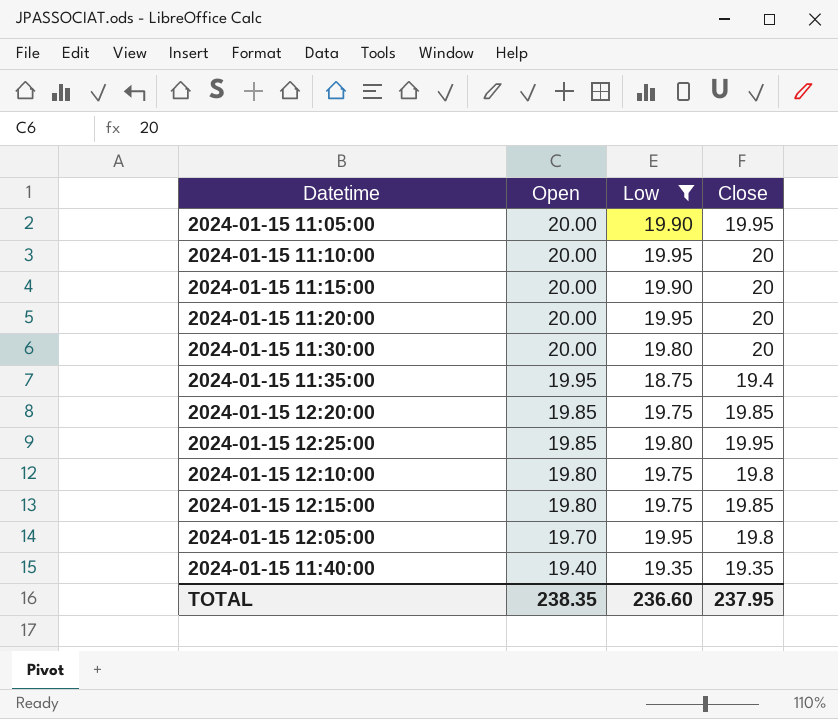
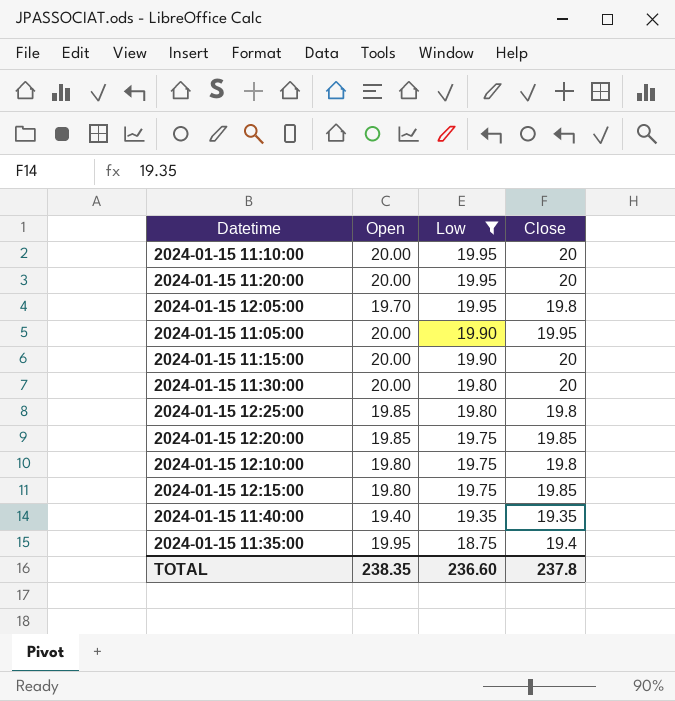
row order: Open descending -> Low descending
2024-01-15 12:25:00 | Close: 19.95 -> 19.8
TOTAL | Close: 237.95 -> 237.8

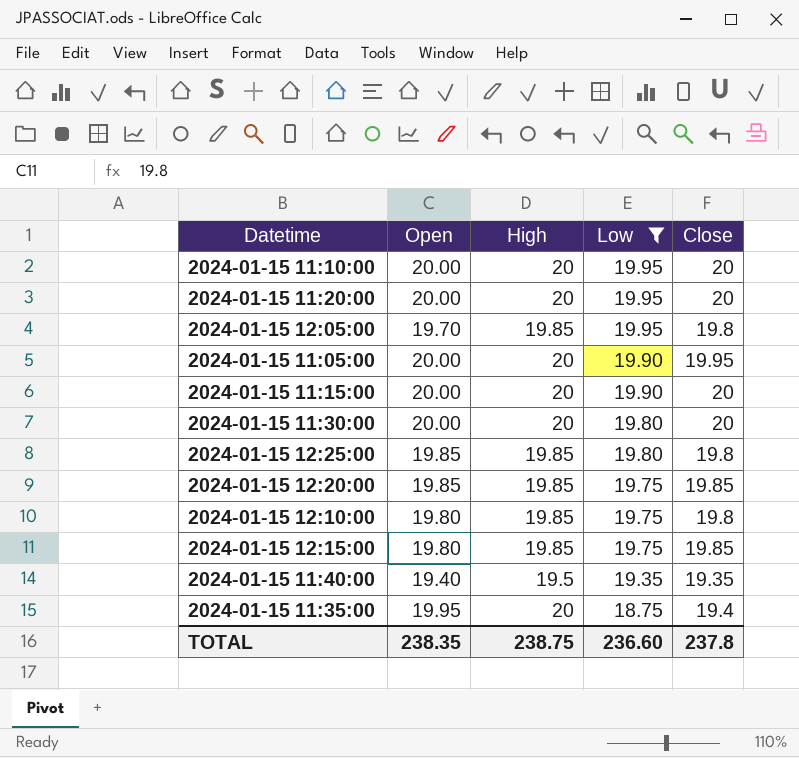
column High | position: none -> 3

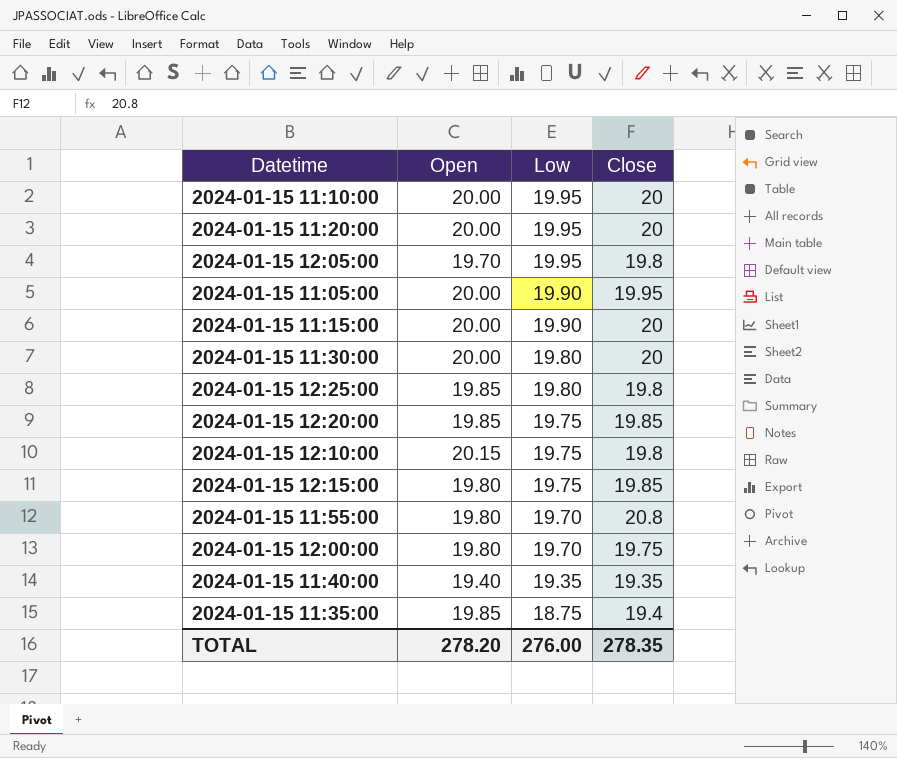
filter: Low != 19.70 -> none
column High | position: 3 -> none
2024-01-15 12:10:00 | Open: 19.80 -> 20.15
2024-01-15 11:35:00 | Open: 19.95 -> 19.85
TOTAL | Open: 238.35 -> 278.20
TOTAL | Low: 236.60 -> 276.00
TOTAL | Close: 237.8 -> 278.35

